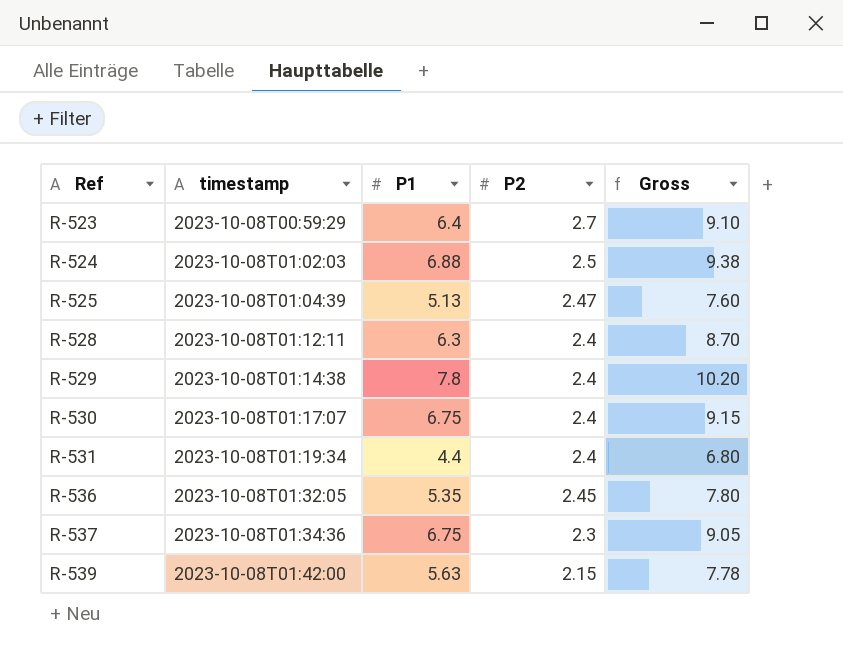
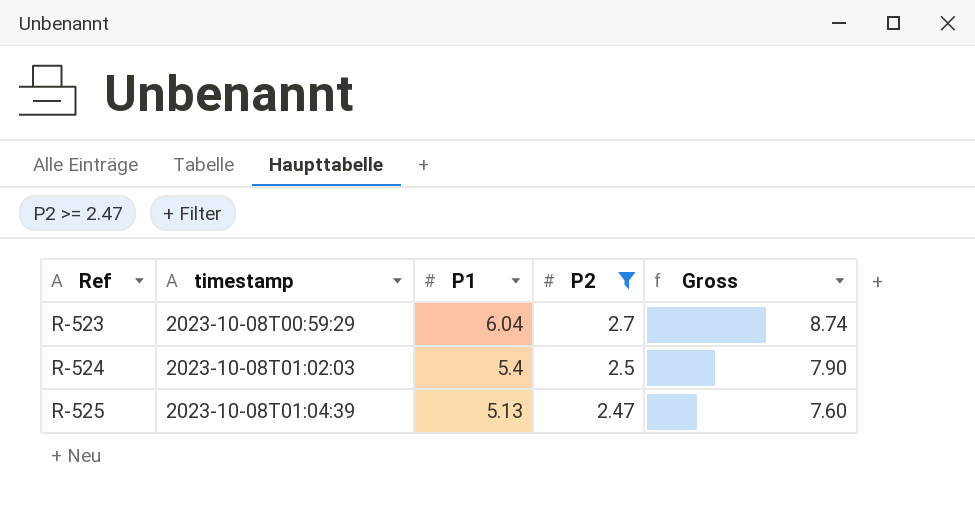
filter: none -> P2 >= 2.47
R-523 | P1: 6.4 -> 6.04
R-523 | Gross: 9.10 -> 8.74
R-524 | P1: 6.88 -> 5.4
R-524 | Gross: 9.38 -> 7.90

